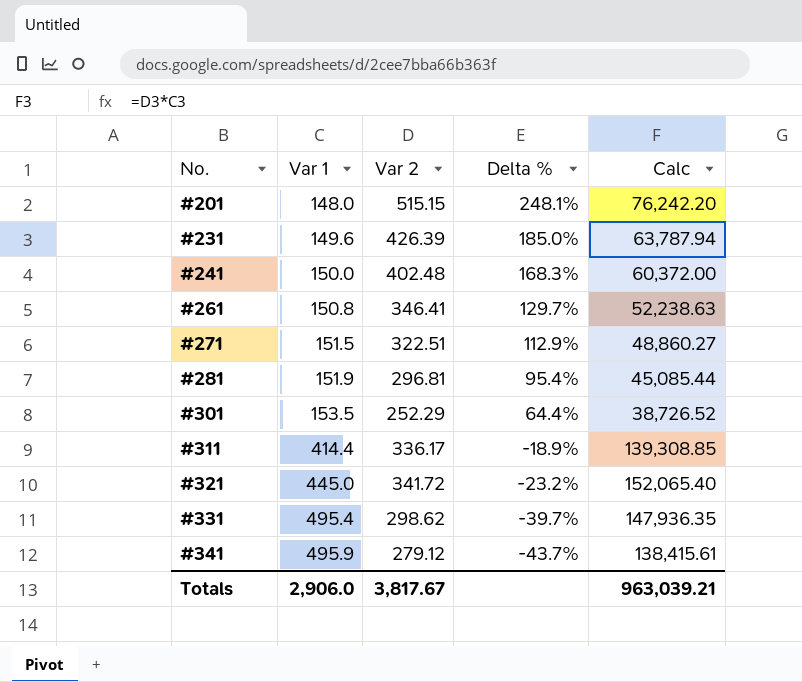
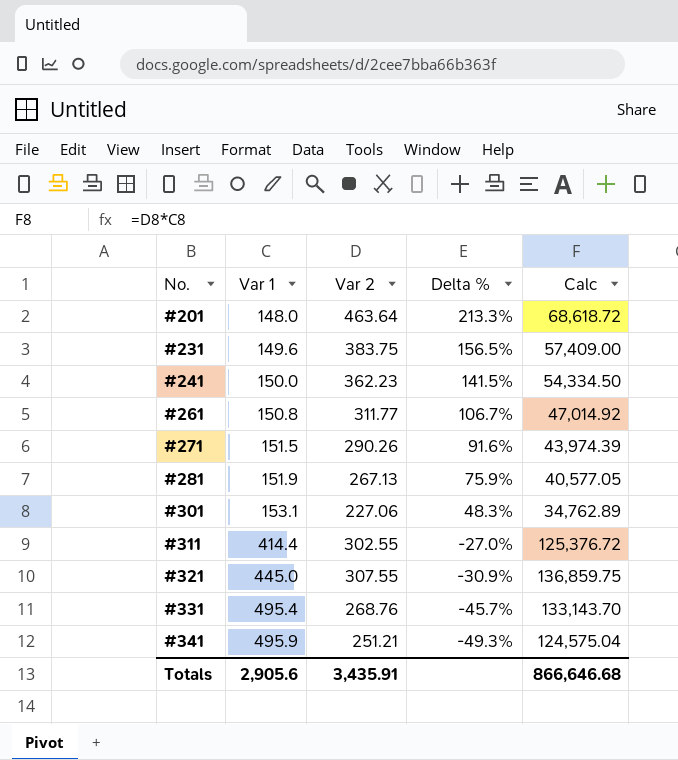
#201 | Var 2: 515.15 -> 463.64
#201 | Delta %: 248.1% -> 213.3%
#201 | Calc: 76,242.20 -> 68,618.72
#231 | Var 2: 426.39 -> 383.75
#231 | Delta %: 185.0% -> 156.5%
#231 | Calc: 63,787.94 -> 57,409.00
#241 | Var 2: 402.48 -> 362.23
#241 | Delta %: 168.3% -> 141.5%
#241 | Calc: 60,372.00 -> 54,334.50
#261 | Var 2: 346.41 -> 311.77
#261 | Delta %: 129.7% -> 106.7%
#261 | Calc: 52,238.63 -> 47,014.92
#271 | Var 2: 322.51 -> 290.26
#271 | Delta %: 112.9% -> 91.6%
#271 | Calc: 48,860.27 -> 43,974.39
#281 | Var 2: 296.81 -> 267.13
#281 | Delta %: 95.4% -> 75.9%
#281 | Calc: 45,085.44 -> 40,577.05
#301 | Var 1: 153.5 -> 153.1
#301 | Var 2: 252.29 -> 227.06
#301 | Delta %: 64.4% -> 48.3%
#301 | Calc: 38,726.52 -> 34,762.89
#311 | Var 2: 336.17 -> 302.55
#311 | Delta %: -18.9% -> -27.0%
#311 | Calc: 139,308.85 -> 125,376.72
#321 | Var 2: 341.72 -> 307.55
#321 | Delta %: -23.2% -> -30.9%
#321 | Calc: 152,065.40 -> 136,859.75
#331 | Var 2: 298.62 -> 268.76
#331 | Delta %: -39.7% -> -45.7%
#331 | Calc: 147,936.35 -> 133,143.70
#341 | Var 2: 279.12 -> 251.21
#341 | Delta %: -43.7% -> -49.3%
#341 | Calc: 138,415.61 -> 124,575.04
Totals | Var 1: 2,906.0 -> 2,905.6
Totals | Var 2: 3,817.67 -> 3,435.91
Totals | Calc: 963,039.21 -> 866,646.68

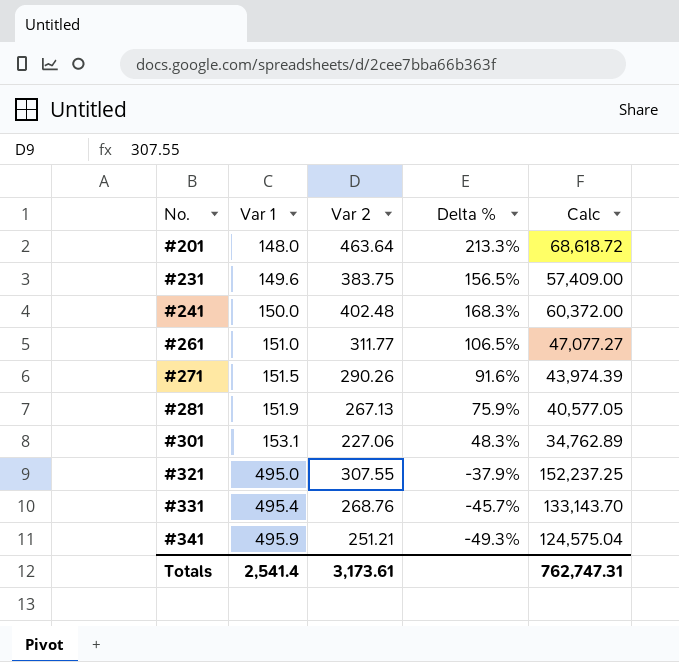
row #311: 414.4 | 302.55 | -27.0% | 125,376.72 -> none
#241 | Var 2: 362.23 -> 402.48
#241 | Delta %: 141.5% -> 168.3%
#241 | Calc: 54,334.50 -> 60,372.00
#261 | Var 1: 150.8 -> 151.0
#261 | Delta %: 106.7% -> 106.5%
#261 | Calc: 47,014.92 -> 47,077.27
#321 | Var 1: 445.0 -> 495.0
#321 | Delta %: -30.9% -> -37.9%
#321 | Calc: 136,859.75 -> 152,237.25
Totals | Var 1: 2,905.6 -> 2,541.4
Totals | Var 2: 3,435.91 -> 3,173.61
Totals | Calc: 866,646.68 -> 762,747.31

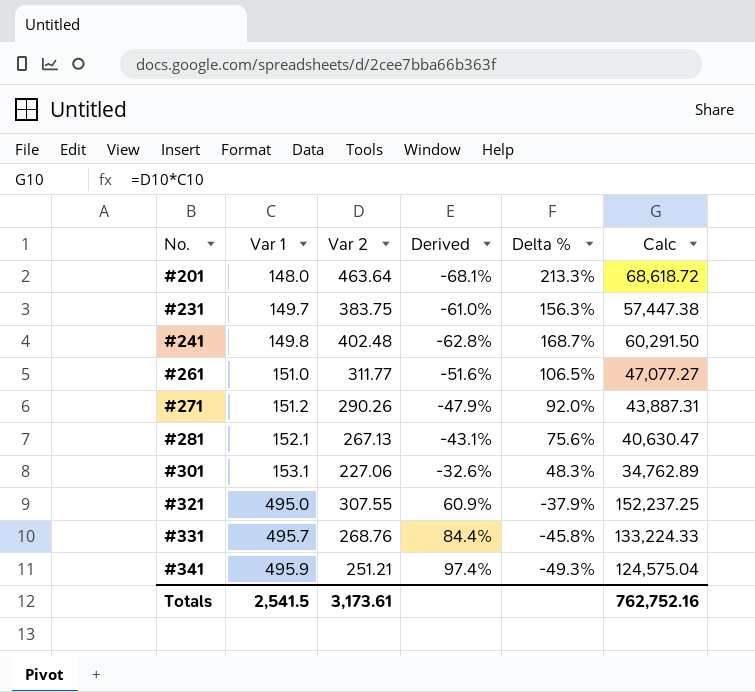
column Derived | formula: none -> ([Var 1] - [Var 2]) / [Var 2]
#231 | Var 1: 149.6 -> 149.7
#231 | Delta %: 156.5% -> 156.3%
#231 | Calc: 57,409.00 -> 57,447.38
#241 | Var 1: 150.0 -> 149.8
#241 | Delta %: 168.3% -> 168.7%
#241 | Calc: 60,372.00 -> 60,291.50
#271 | Var 1: 151.5 -> 151.2
#271 | Delta %: 91.6% -> 92.0%
#271 | Calc: 43,974.39 -> 43,887.31
#281 | Var 1: 151.9 -> 152.1
#281 | Delta %: 75.9% -> 75.6%
#281 | Calc: 40,577.05 -> 40,630.47
#331 | Var 1: 495.4 -> 495.7
#331 | Delta %: -45.7% -> -45.8%
#331 | Calc: 133,143.70 -> 133,224.33
Totals | Var 1: 2,541.4 -> 2,541.5
Totals | Calc: 762,747.31 -> 762,752.16

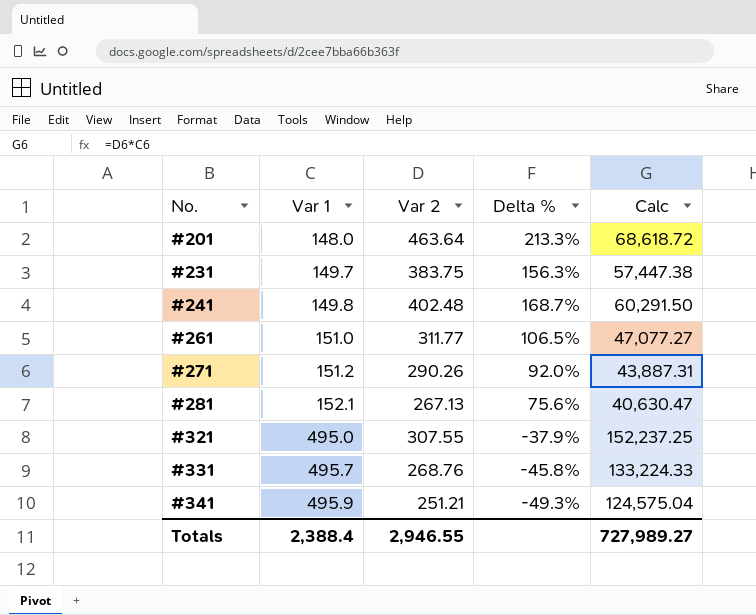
column Derived | formula: ([Var 1] - [Var 2]) / [Var 2] -> none
row #301: 153.1 | 227.06 | -32.6% | 48.3% | 34,762.89 -> none
Totals | Var 1: 2,541.5 -> 2,388.4
Totals | Var 2: 3,173.61 -> 2,946.55
Totals | Calc: 762,752.16 -> 727,989.27

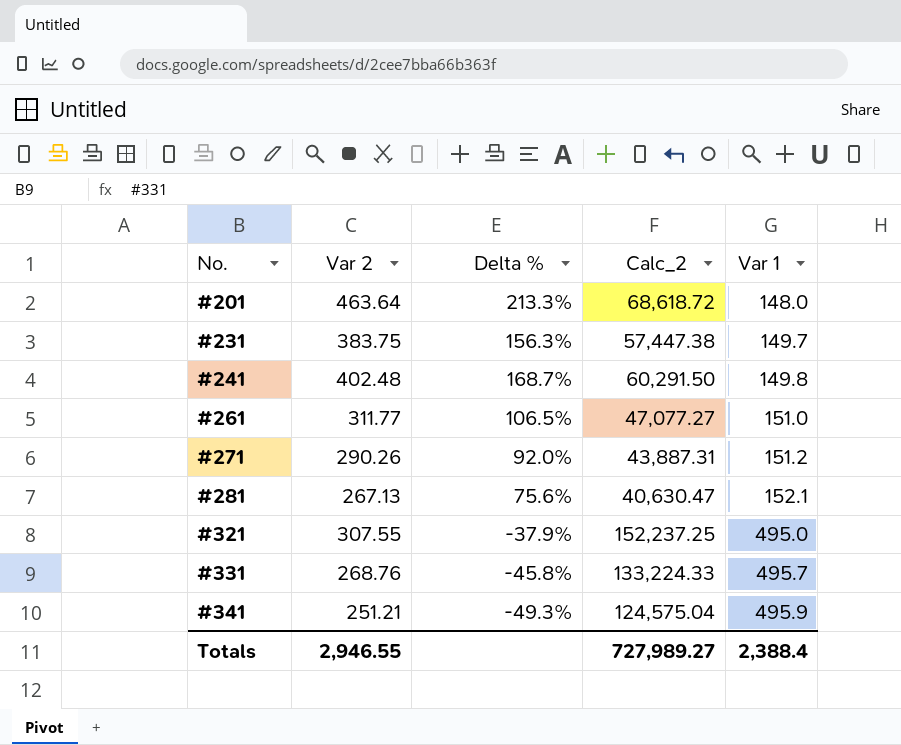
column name: Calc -> Calc_2
column Var 1 | position: 2 -> 5

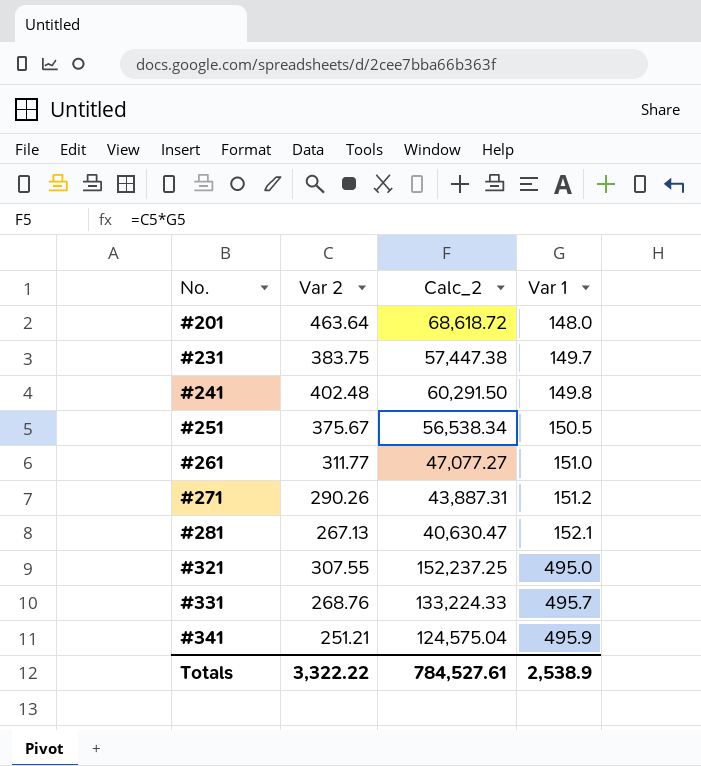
column Delta % | formula: ([Var 2] - [Var 1]) / [Var 1] -> none
row #251: none -> 375.67 | 56,538.34 | 150.5
Totals | Var 2: 2,946.55 -> 3,322.22
Totals | Calc_2: 727,989.27 -> 784,527.61
Totals | Var 1: 2,388.4 -> 2,538.9

